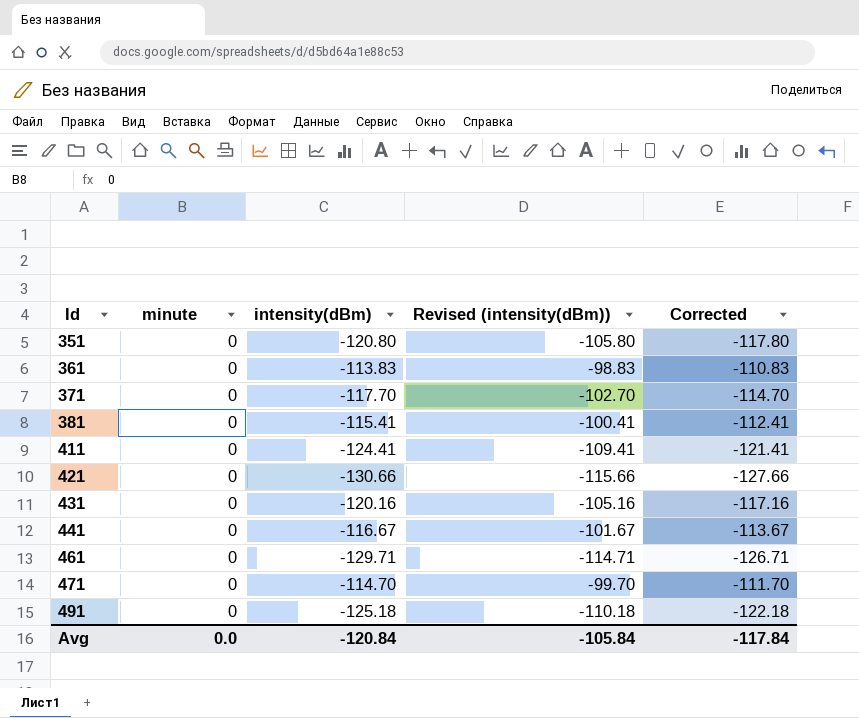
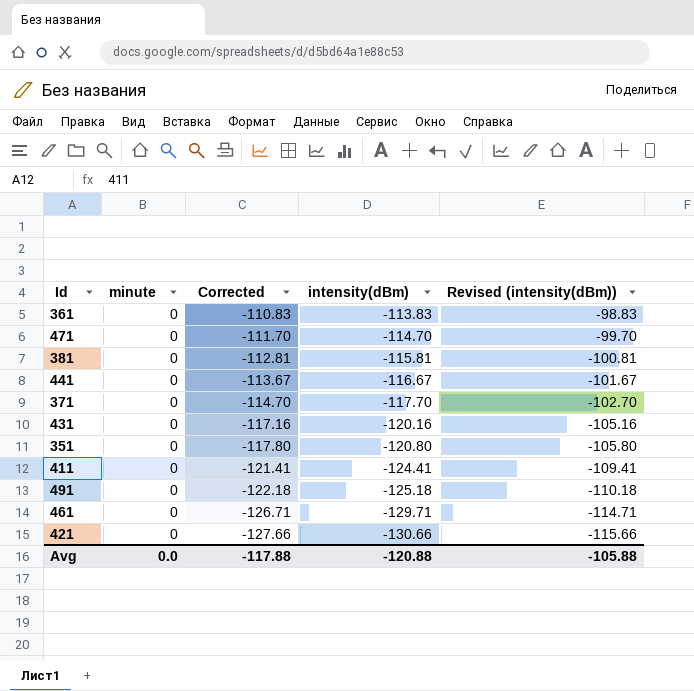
row order: Id ascending -> Corrected descending
column Corrected | position: 5 -> 3
381 | Corrected: -112.41 -> -112.81
381 | intensity(dBm): -115.41 -> -115.81
381 | Revised (intensity(dBm)): -100.41 -> -100.81
Avg | Corrected: -117.84 -> -117.88
Avg | intensity(dBm): -120.84 -> -120.88
Avg | Revised (intensity(dBm)): -105.84 -> -105.88

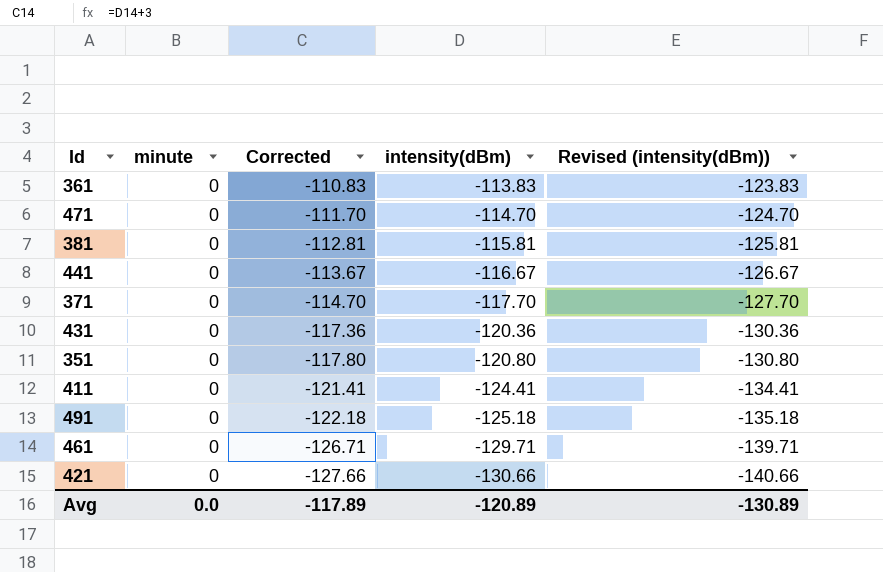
column Revised (intensity(dBm)) | formula: [intensity(dBm)] + 15 -> [intensity(dBm)] - 10
431 | Corrected: -117.16 -> -117.36
431 | intensity(dBm): -120.16 -> -120.36
Avg | Corrected: -117.88 -> -117.89
Avg | intensity(dBm): -120.88 -> -120.89
Avg | Revised (intensity(dBm)): -105.88 -> -130.89

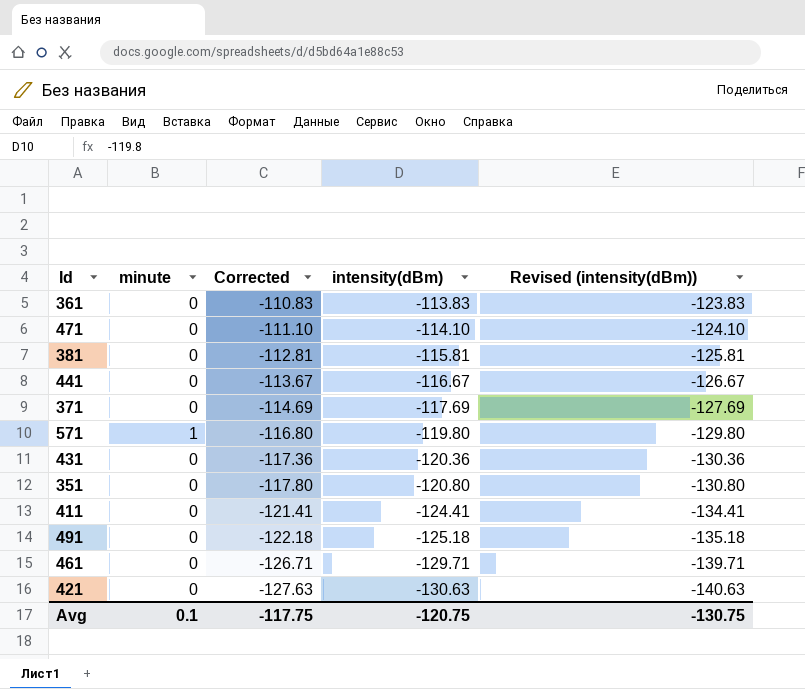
471 | Corrected: -111.70 -> -111.10
471 | intensity(dBm): -114.70 -> -114.10
471 | Revised (intensity(dBm)): -124.70 -> -124.10
371 | Corrected: -114.70 -> -114.69
371 | intensity(dBm): -117.70 -> -117.69
371 | Revised (intensity(dBm)): -127.70 -> -127.69
row 571: none -> 1 | -116.80 | -119.80 | -129.80
421 | Corrected: -127.66 -> -127.63
421 | intensity(dBm): -130.66 -> -130.63
421 | Revised (intensity(dBm)): -140.66 -> -140.63
Avg | minute: 0.0 -> 0.1
Avg | Corrected: -117.89 -> -117.75
Avg | intensity(dBm): -120.89 -> -120.75
Avg | Revised (intensity(dBm)): -130.89 -> -130.75

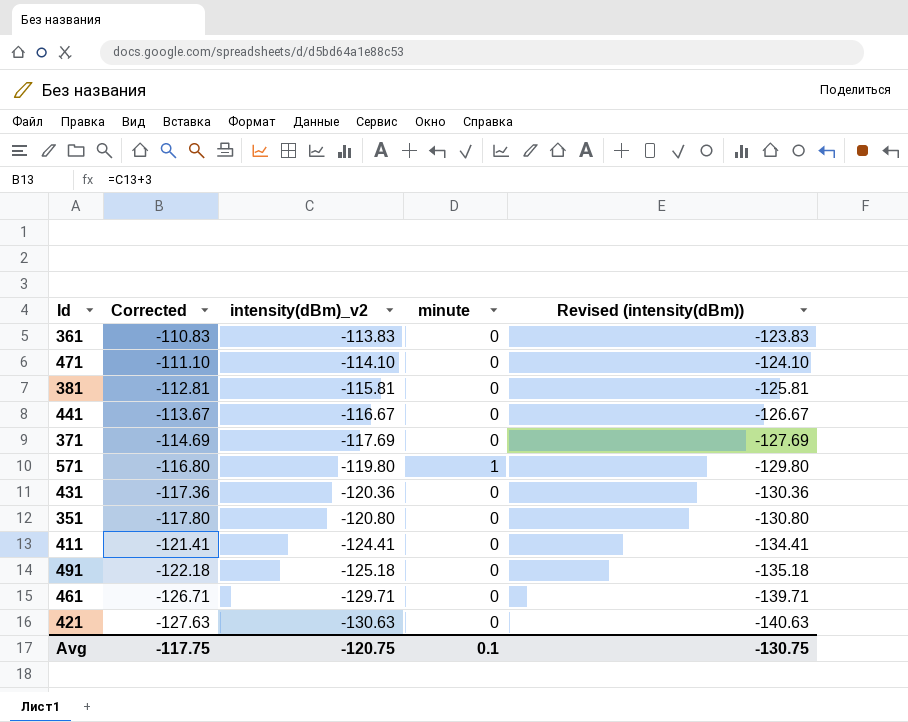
column name: intensity(dBm) -> intensity(dBm)_v2
column minute | position: 2 -> 4

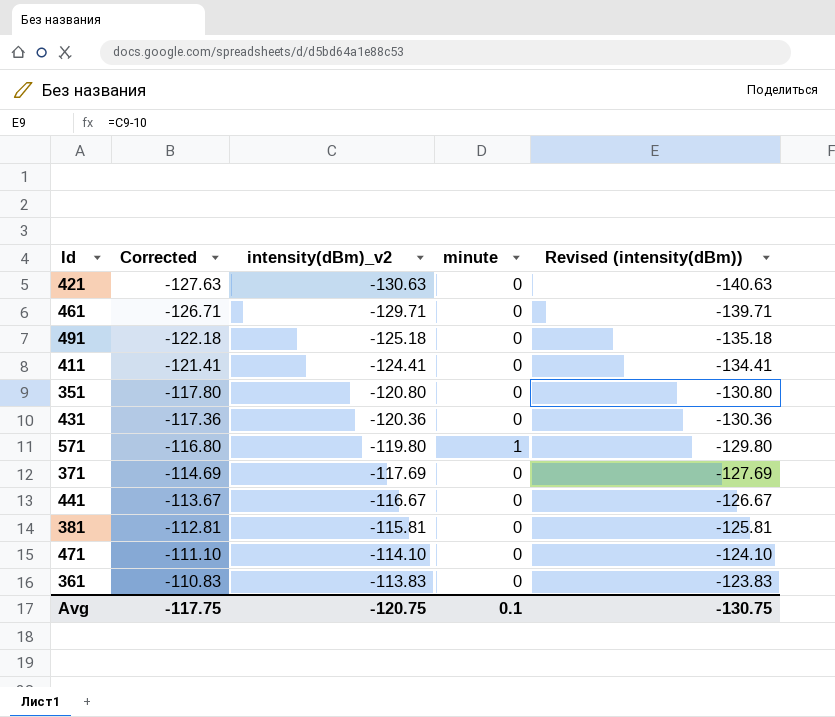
row order: Corrected descending -> Corrected ascending

